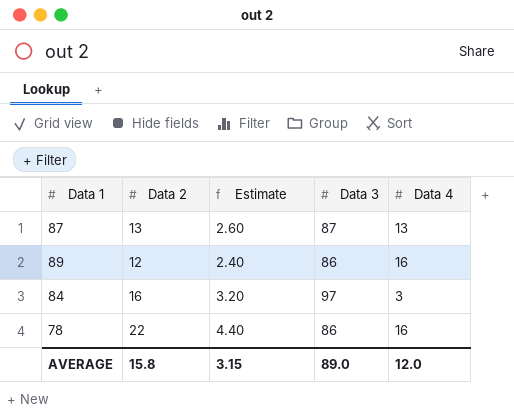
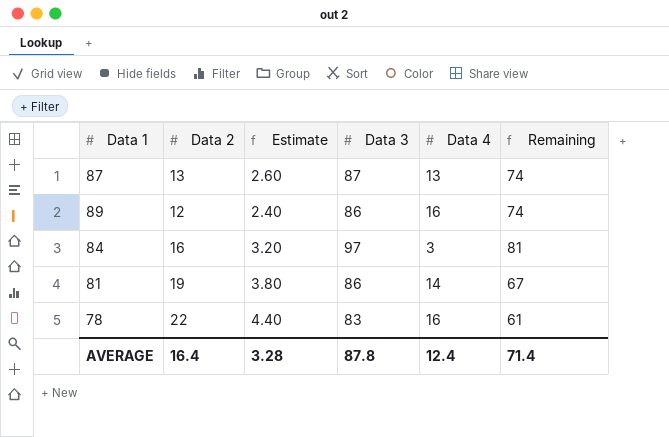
column Remaining | formula: none -> [Data 3] - [Data 2]
row 81: none -> 19 | 3.80 | 86 | 14 | 67
78 | Data 3: 86 -> 83
AVERAGE | Data 2: 15.8 -> 16.4
AVERAGE | Estimate: 3.15 -> 3.28
AVERAGE | Data 3: 89.0 -> 87.8
AVERAGE | Data 4: 12.0 -> 12.4

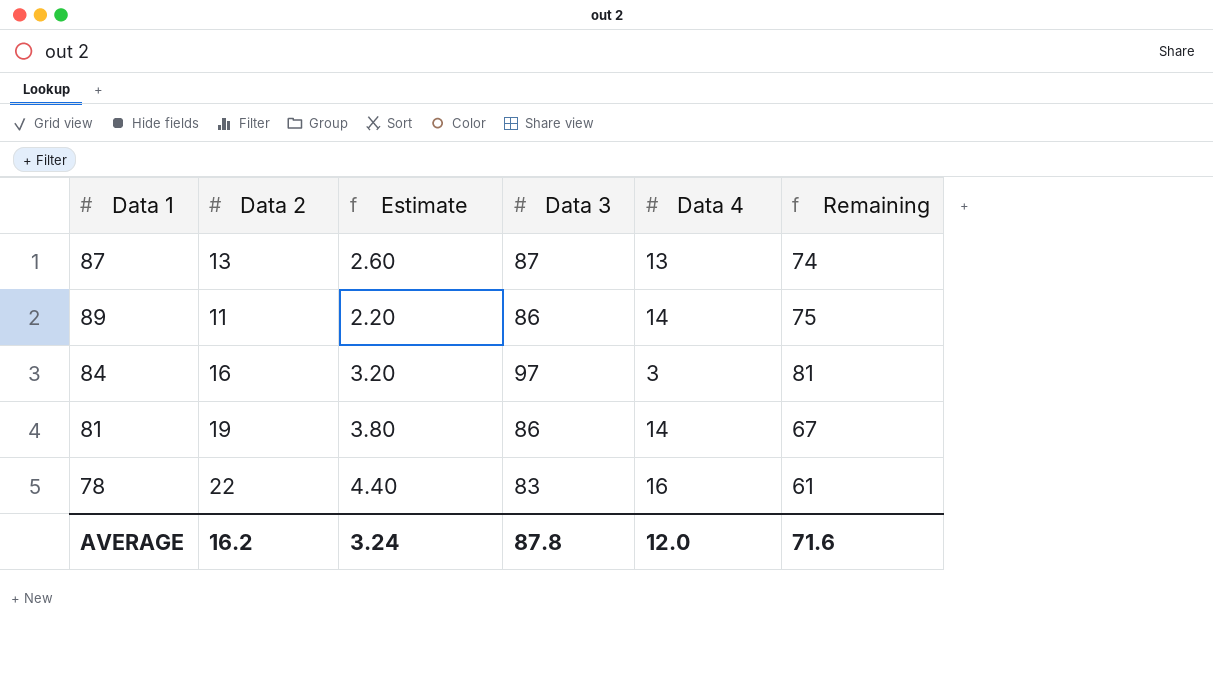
89 | Data 2: 12 -> 11
89 | Estimate: 2.40 -> 2.20
89 | Data 4: 16 -> 14
89 | Remaining: 74 -> 75
AVERAGE | Data 2: 16.4 -> 16.2
AVERAGE | Estimate: 3.28 -> 3.24
AVERAGE | Data 4: 12.4 -> 12.0
AVERAGE | Remaining: 71.4 -> 71.6

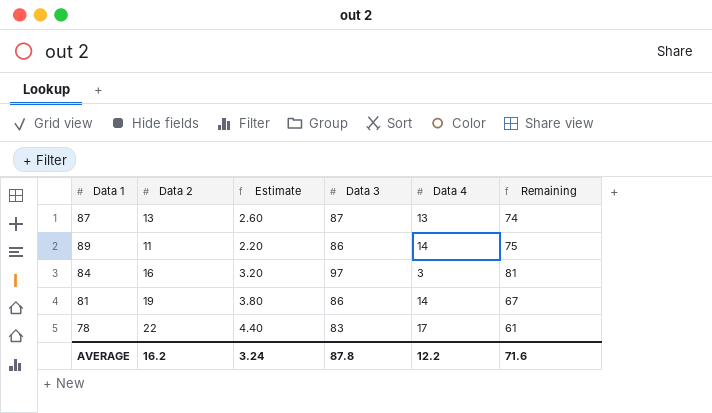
78 | Data 4: 16 -> 17
AVERAGE | Data 4: 12.0 -> 12.2

